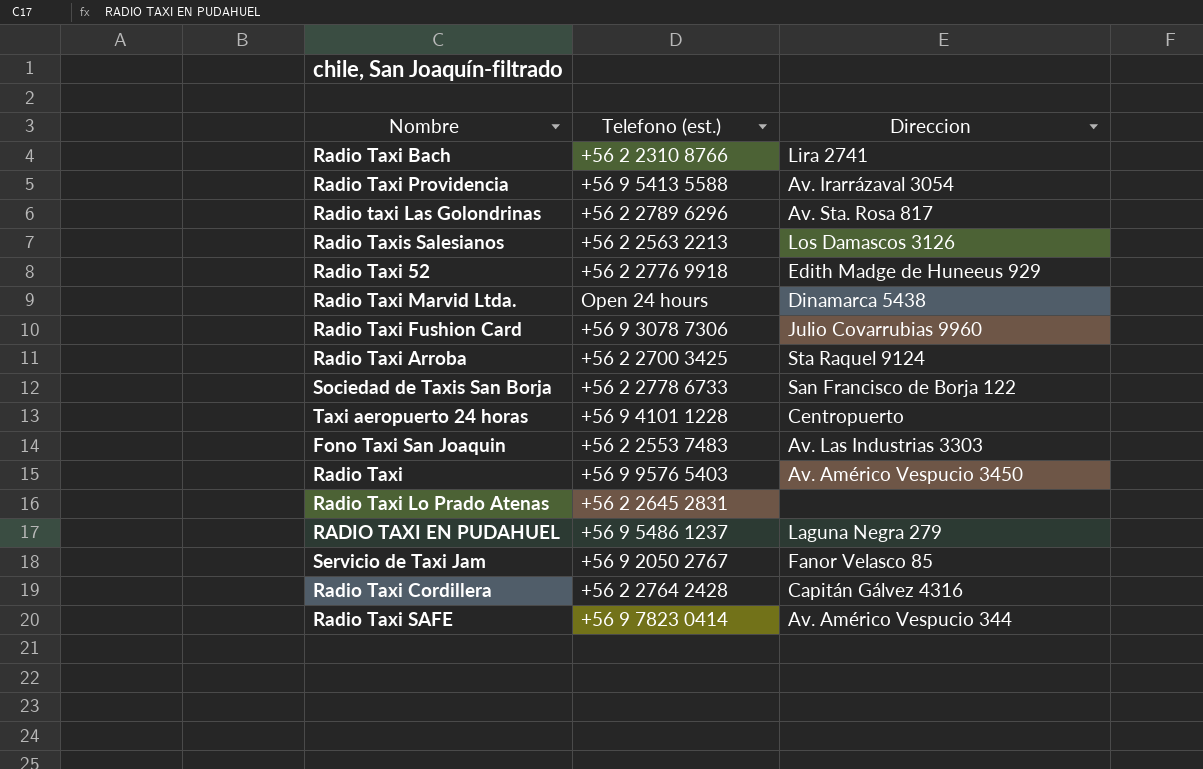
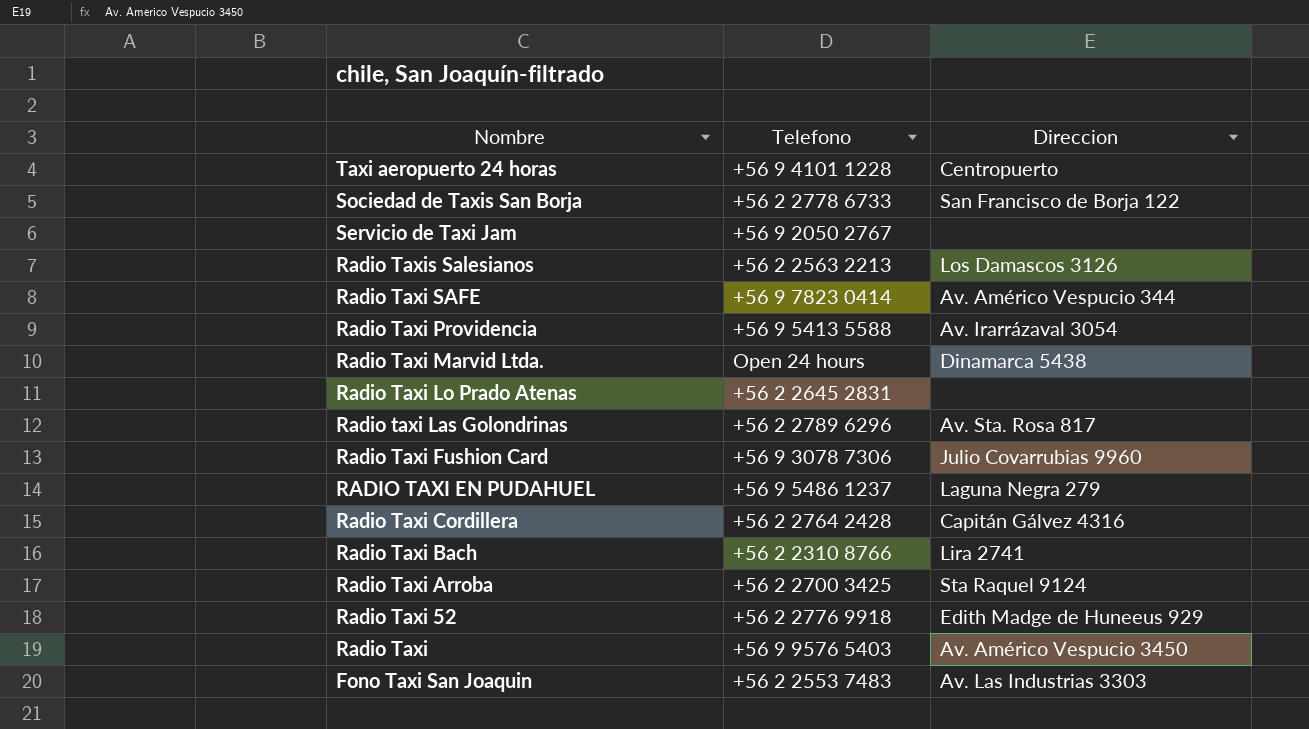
row order: none -> Nombre descending
column name: Telefono (est.) -> Telefono
Servicio de Taxi Jam | Direccion: Fanor Velasco 85 -> none

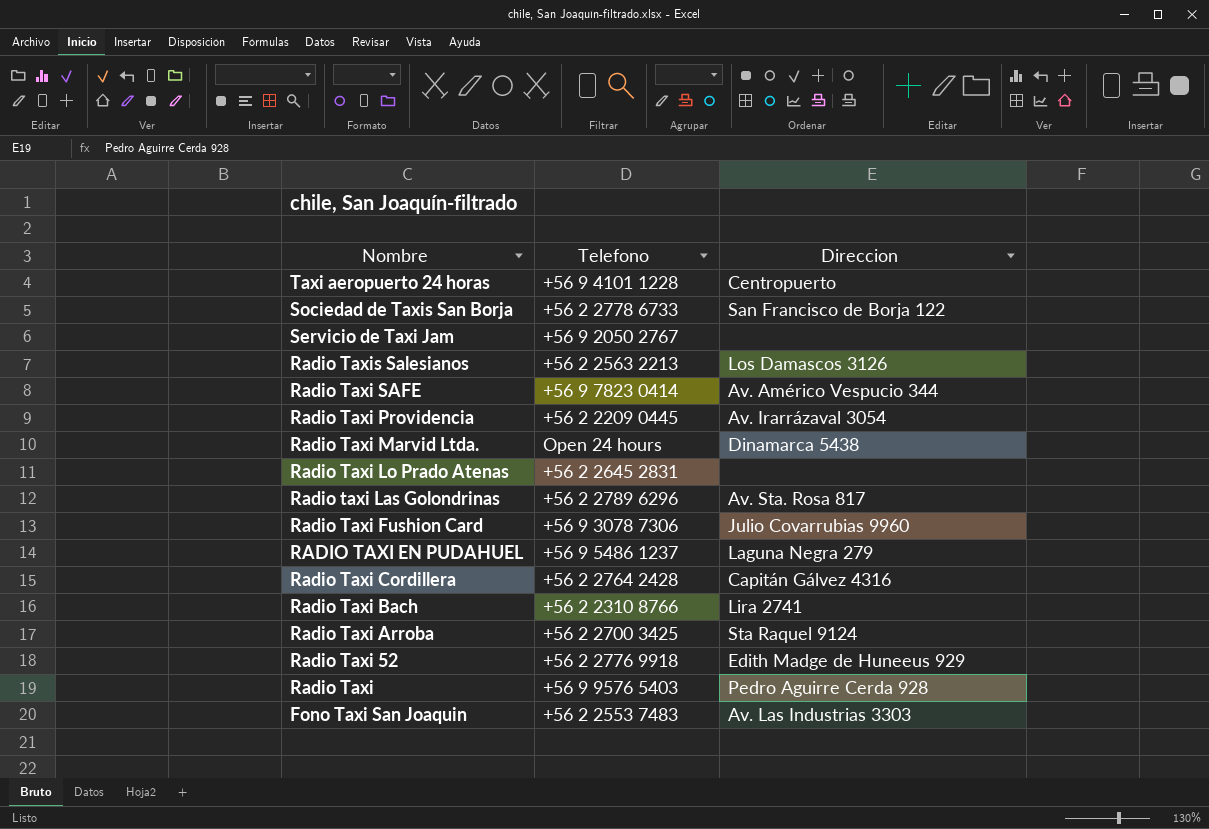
Radio Taxi Providencia | Telefono: +56 9 5413 5588 -> +56 2 2209 0445
Radio Taxi | Direccion: Av. Américo Vespucio 3450 -> Pedro Aguirre Cerda 928

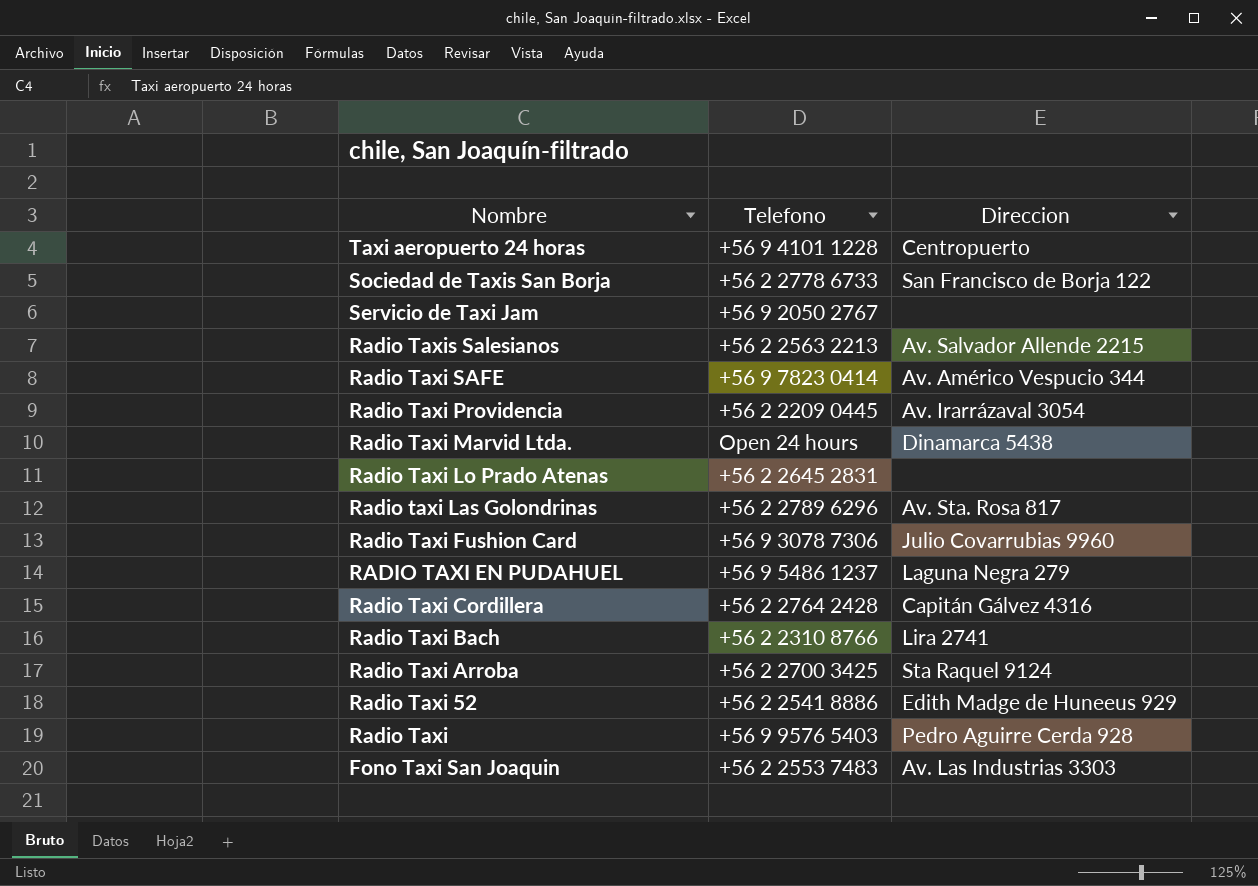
Radio Taxis Salesianos | Direccion: Los Damascos 3126 -> Av. Salvador Allende 2215
Radio Taxi 52 | Telefono: +56 2 2776 9918 -> +56 2 2541 8886

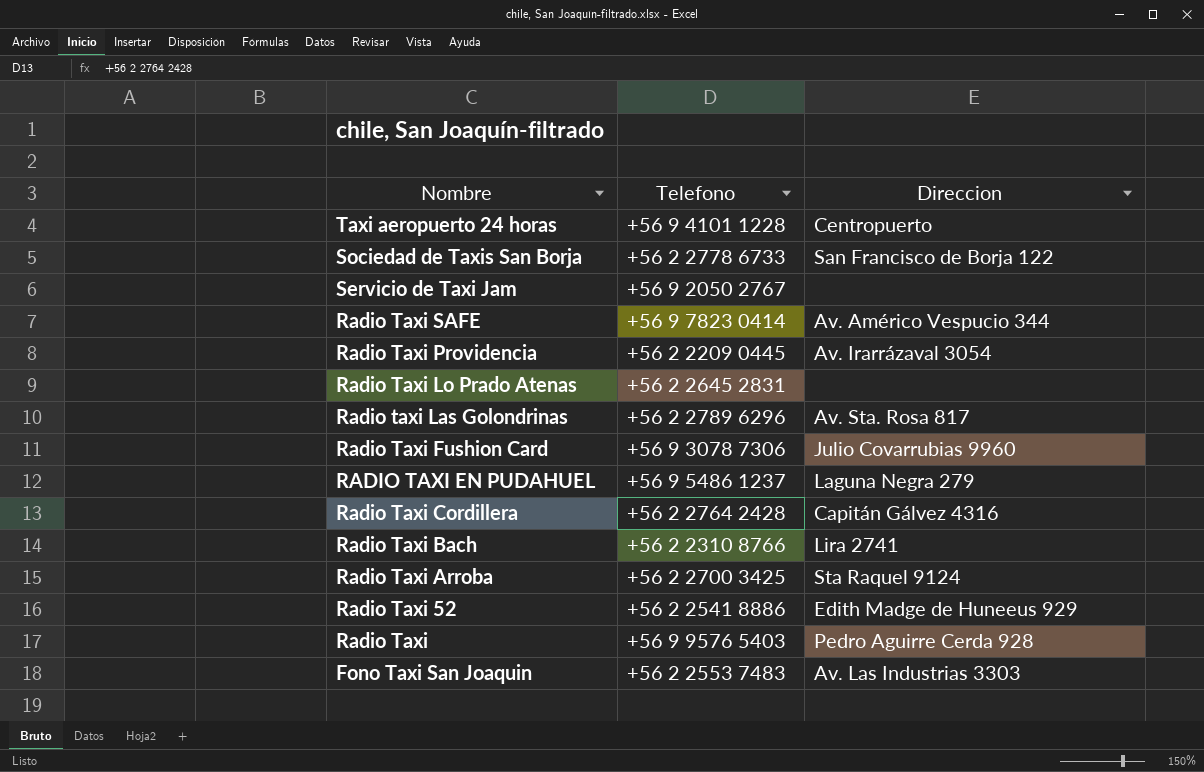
row Radio Taxis Salesianos: +56 2 2563 2213 | Av. Salvador Allende 2215 -> none
row Radio Taxi Marvid Ltda.: Open 24 hours | Dinamarca 5438 -> none

